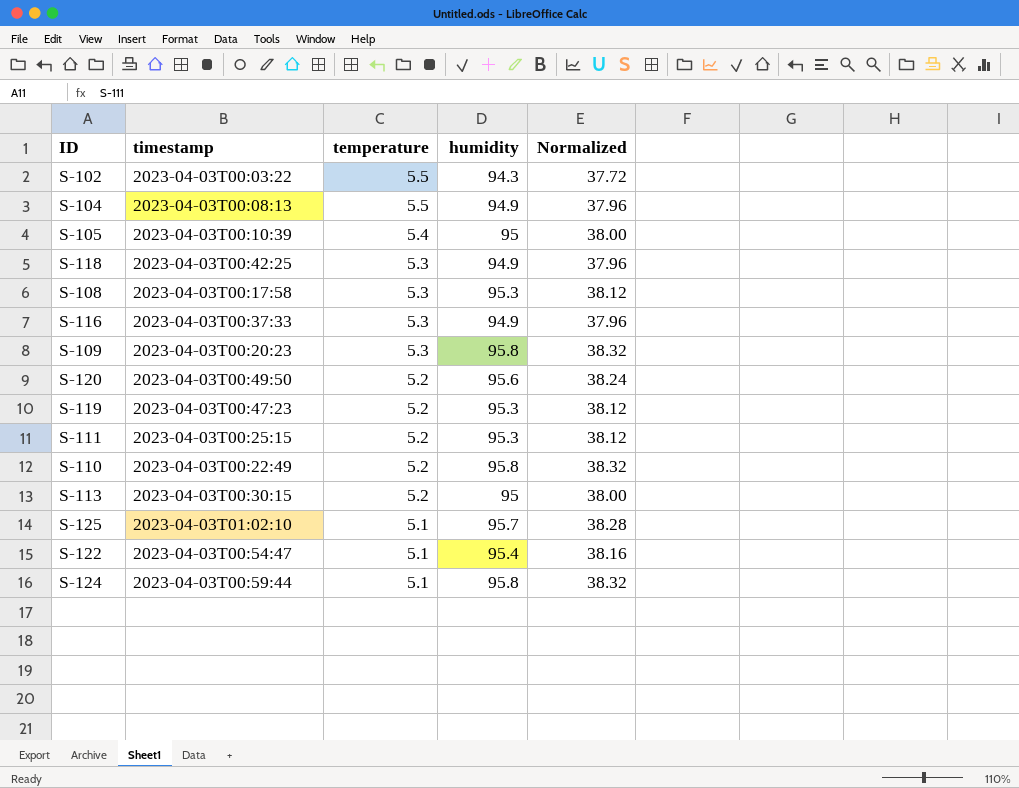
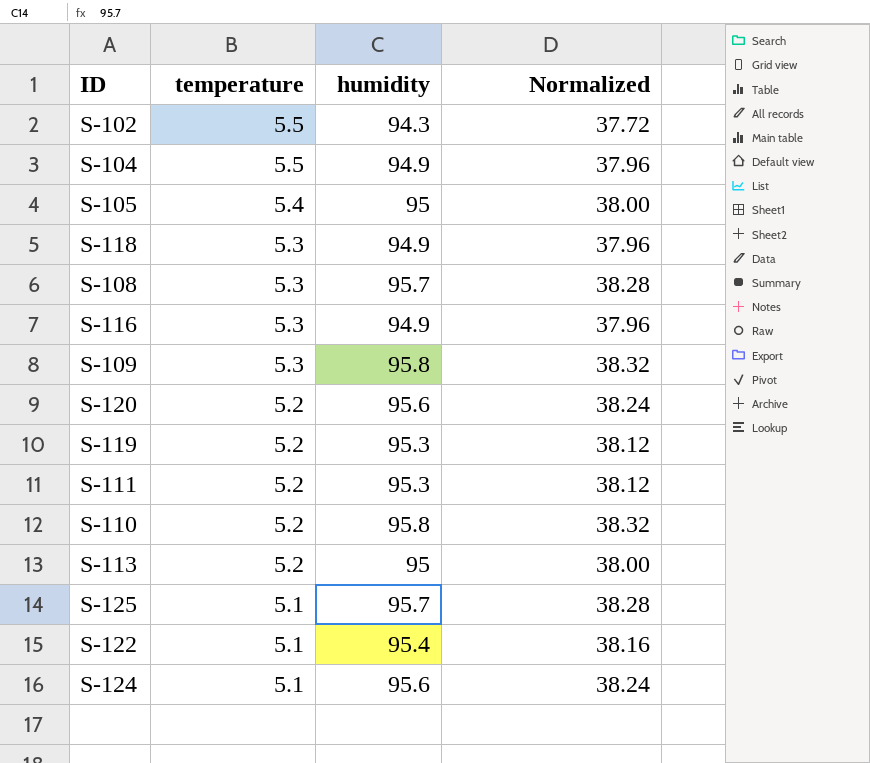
column timestamp | position: 2 -> none
S-108 | humidity: 95.3 -> 95.7
S-108 | Normalized: 38.12 -> 38.28
S-124 | humidity: 95.8 -> 95.6
S-124 | Normalized: 38.32 -> 38.24

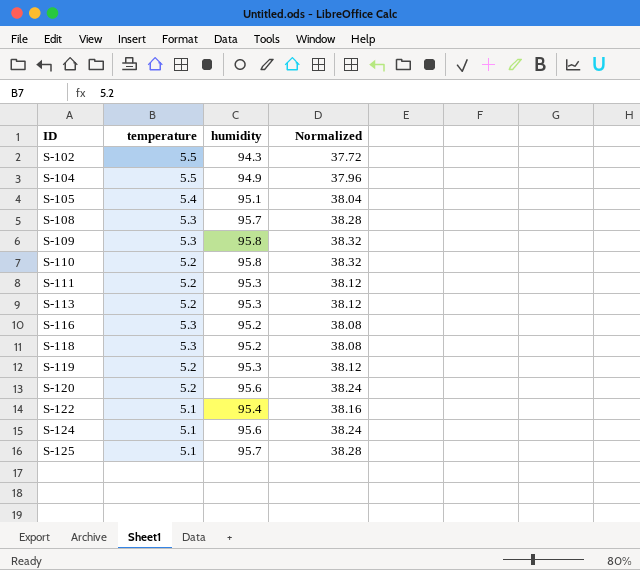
row order: temperature descending -> ID ascending
S-105 | humidity: 95 -> 95.1
S-105 | Normalized: 38.00 -> 38.04
S-113 | humidity: 95 -> 95.3
S-113 | Normalized: 38.00 -> 38.12
S-116 | humidity: 94.9 -> 95.2
S-116 | Normalized: 37.96 -> 38.08
S-118 | humidity: 94.9 -> 95.2
S-118 | Normalized: 37.96 -> 38.08

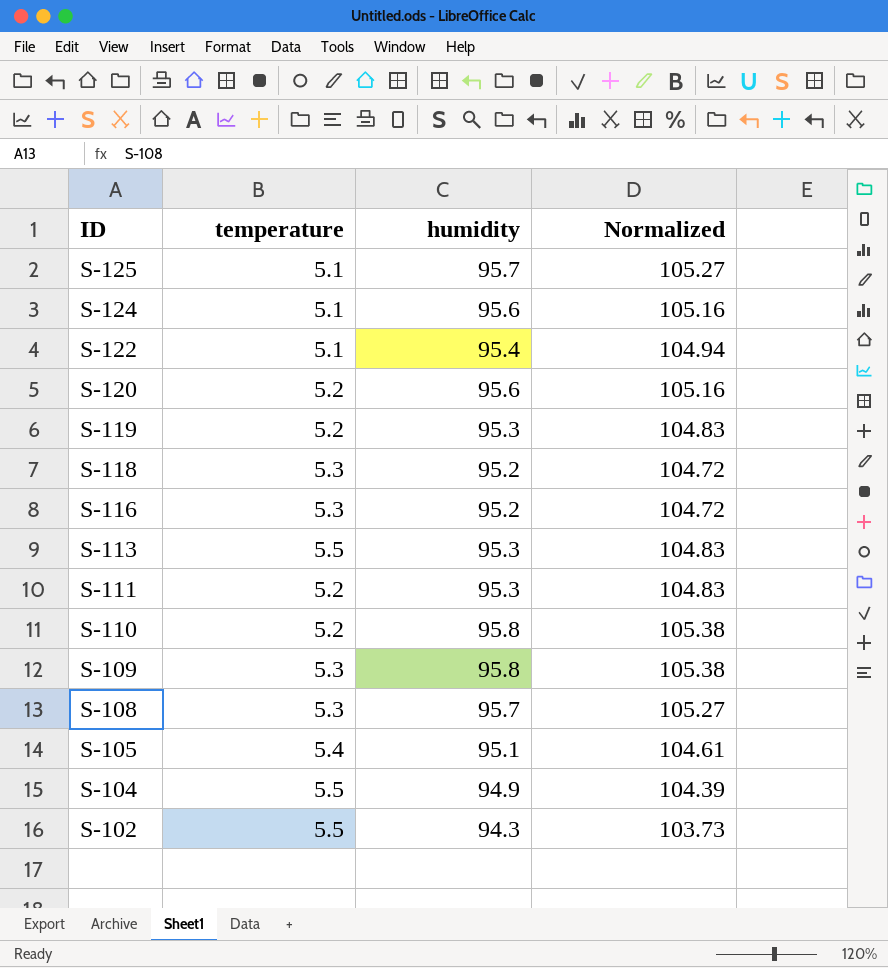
row order: ID ascending -> ID descending
column Normalized | formula: [humidity] * 0.4 -> [humidity] * 1.1
S-113 | temperature: 5.2 -> 5.5

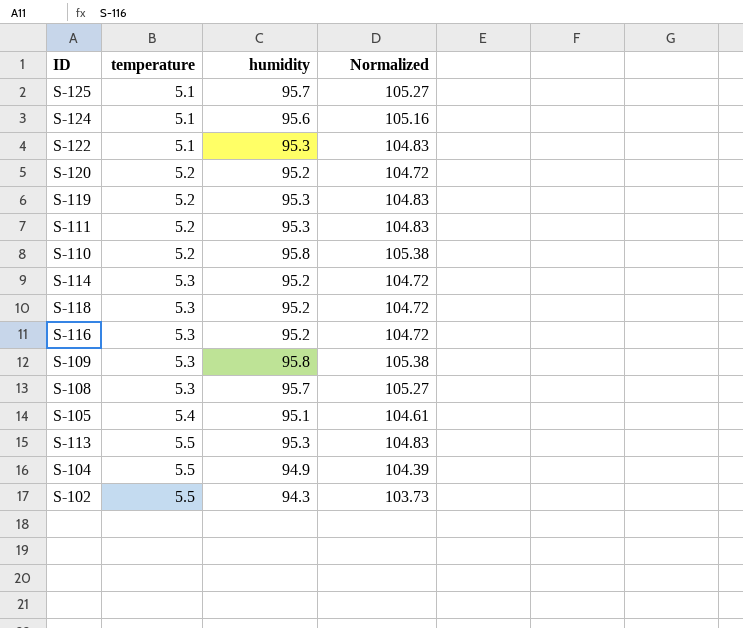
row order: ID descending -> temperature ascending
S-122 | humidity: 95.4 -> 95.3
S-122 | Normalized: 104.94 -> 104.83
S-120 | humidity: 95.6 -> 95.2
S-120 | Normalized: 105.16 -> 104.72
row S-114: none -> 5.3 | 95.2 | 104.72

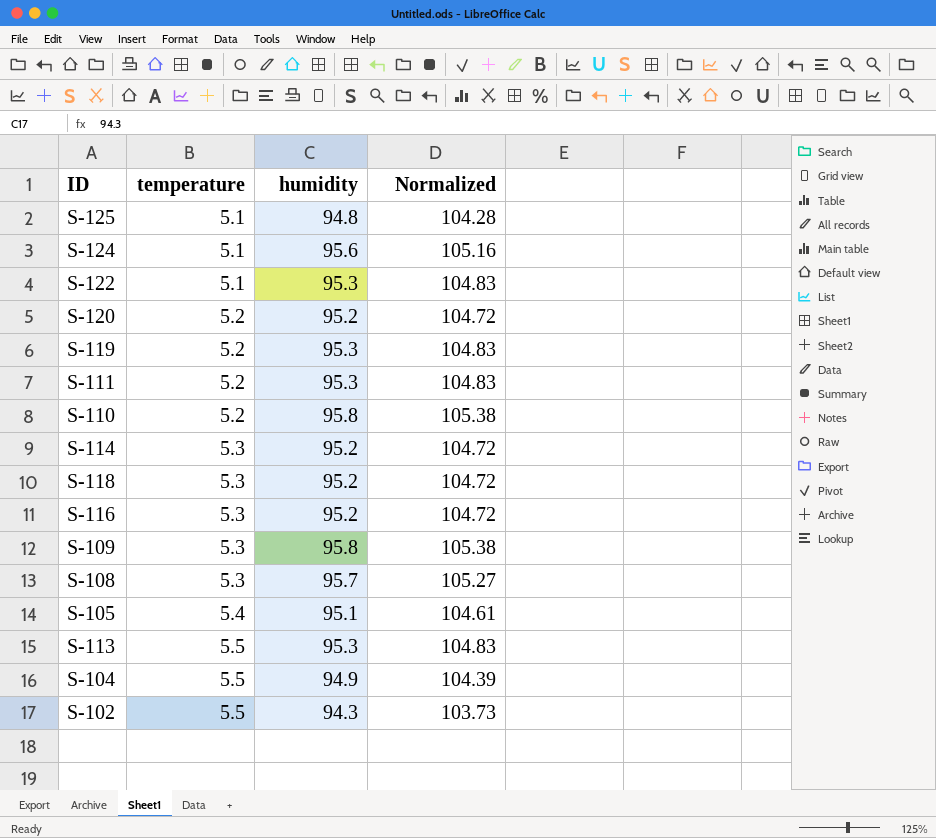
S-125 | humidity: 95.7 -> 94.8
S-125 | Normalized: 105.27 -> 104.28

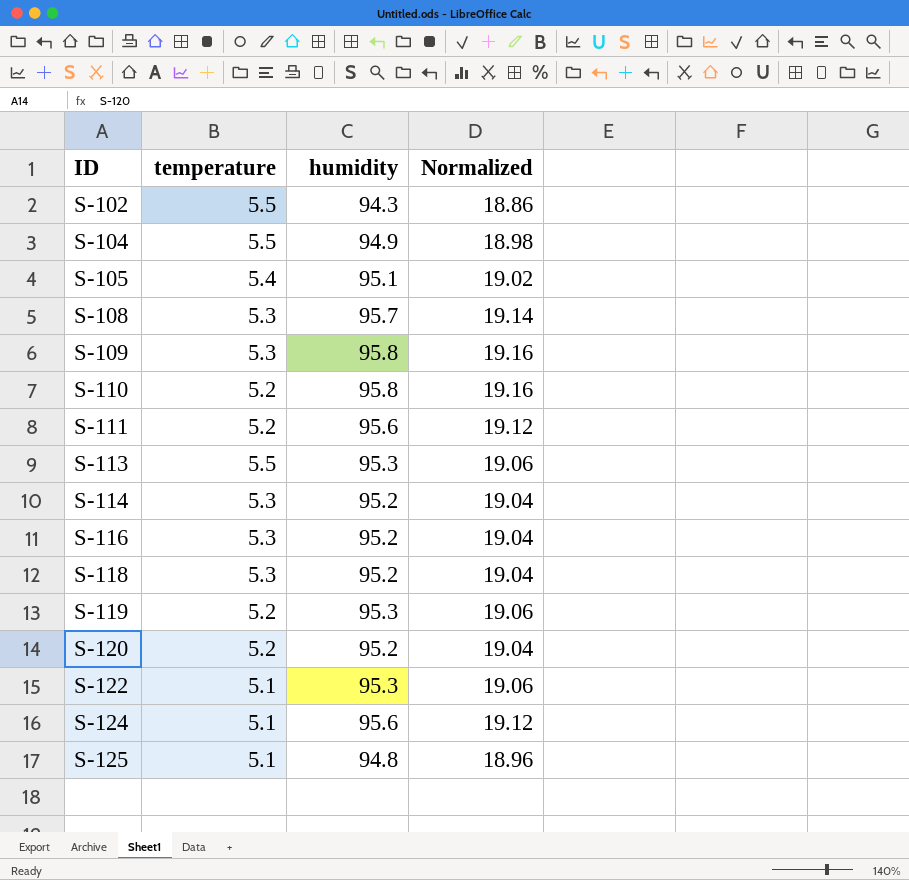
row order: temperature ascending -> ID ascending
column Normalized | formula: [humidity] * 1.1 -> [humidity] * 0.2
S-111 | humidity: 95.3 -> 95.6

